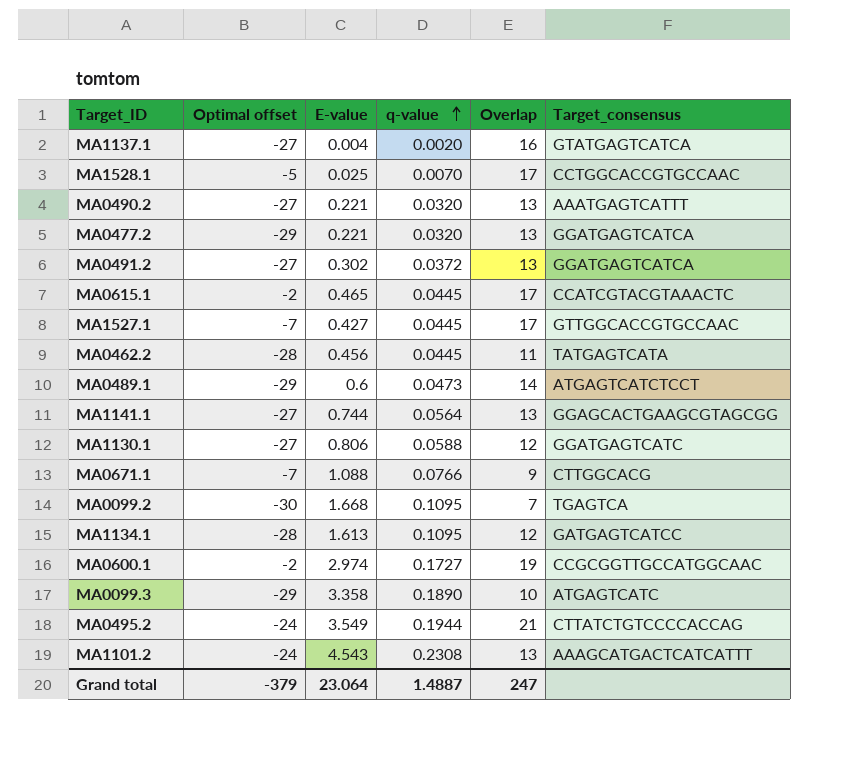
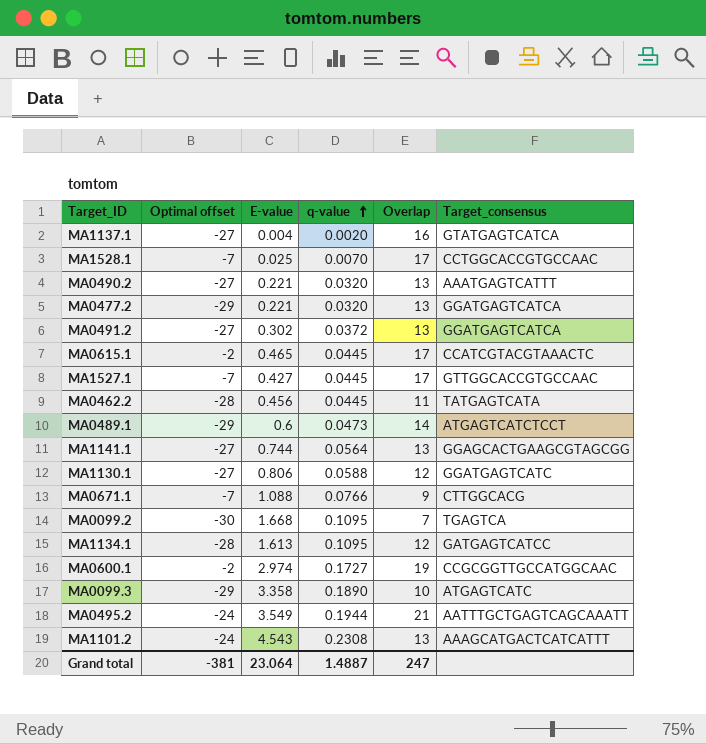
MA1528.1 | Optimal offset: -5 -> -7
MA0495.2 | Target_consensus: CTTATCTGTCCCCACCAG -> AATTTGCTGAGTCAGCAAATT
Grand total | Optimal offset: -379 -> -381

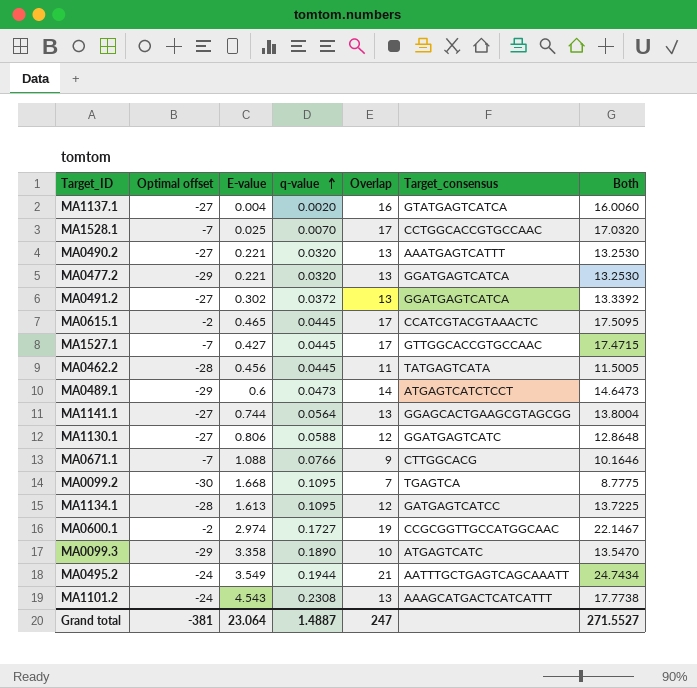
column Both | formula: none -> [E-value] + [q-value] + [Overlap]

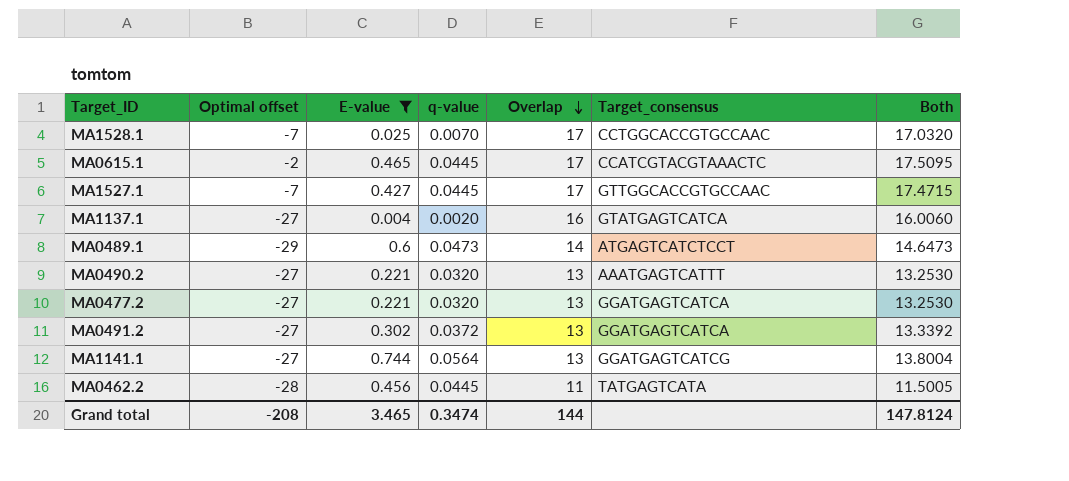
filter: none -> E-value <= 0.744
row order: q-value ascending -> Overlap descending
MA0477.2 | Optimal offset: -29 -> -27
MA1141.1 | Target_consensus: GGAGCACTGAAGCGTAGCGG -> GGATGAGTCATCG
Grand total | Optimal offset: -381 -> -208
Grand total | E-value: 23.064 -> 3.465
Grand total | q-value: 1.4887 -> 0.3474
Grand total | Overlap: 247 -> 144
Grand total | Both: 271.5527 -> 147.8124

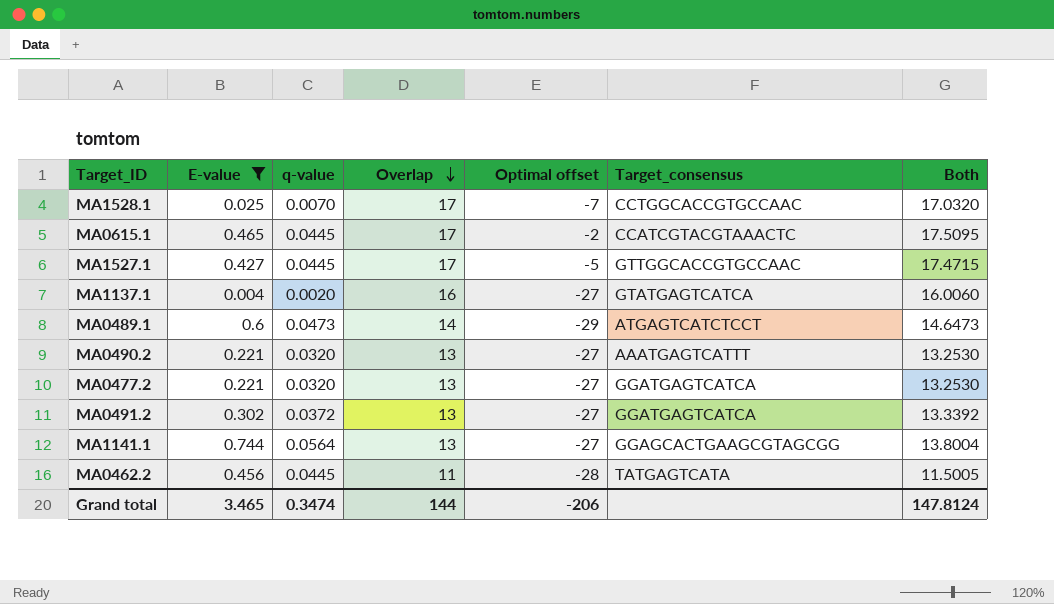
column Optimal offset | position: 2 -> 5
MA1527.1 | Optimal offset: -7 -> -5
MA1141.1 | Target_consensus: GGATGAGTCATCG -> GGAGCACTGAAGCGTAGCGG
Grand total | Optimal offset: -208 -> -206

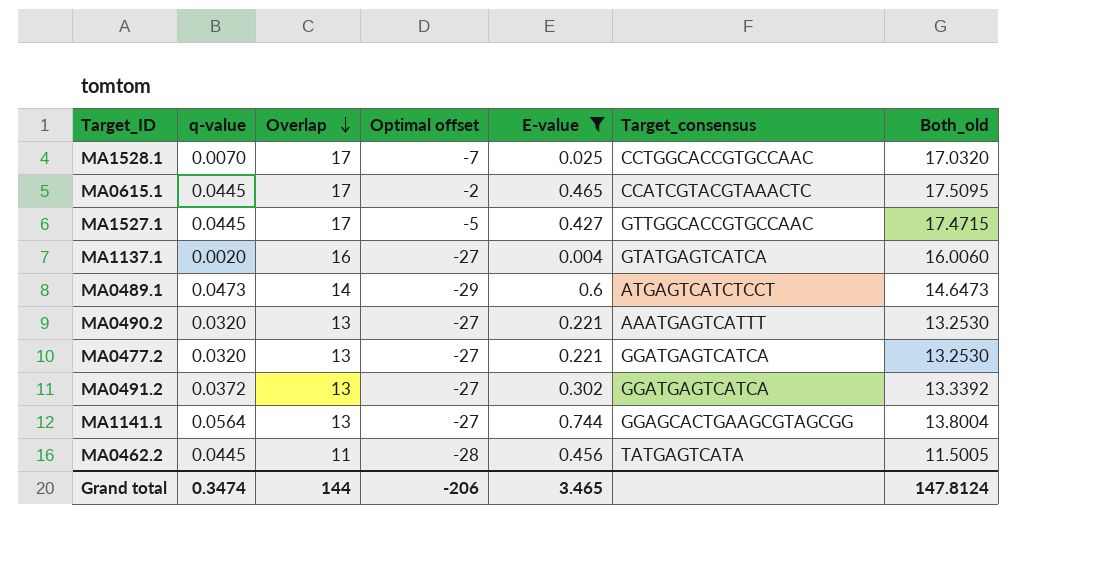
column E-value | position: 2 -> 5
column name: Both -> Both_old

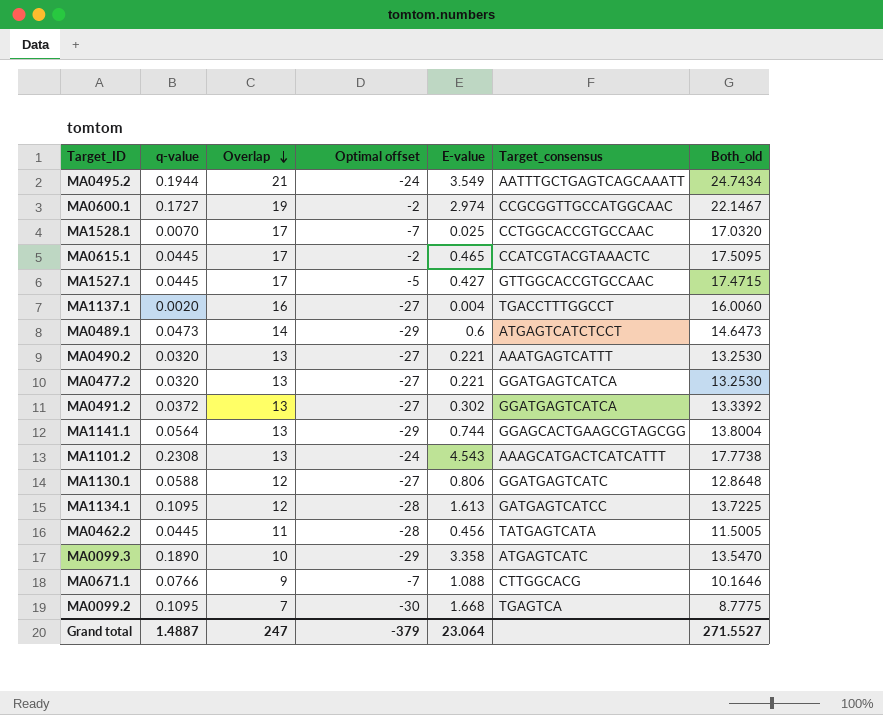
filter: E-value <= 0.744 -> none
MA1137.1 | Target_consensus: GTATGAGTCATCA -> TGACCTTTGGCCT
MA1141.1 | Optimal offset: -27 -> -29
Grand total | q-value: 0.3474 -> 1.4887
Grand total | Overlap: 144 -> 247
Grand total | Optimal offset: -206 -> -379
Grand total | E-value: 3.465 -> 23.064
Grand total | Both_old: 147.8124 -> 271.5527

